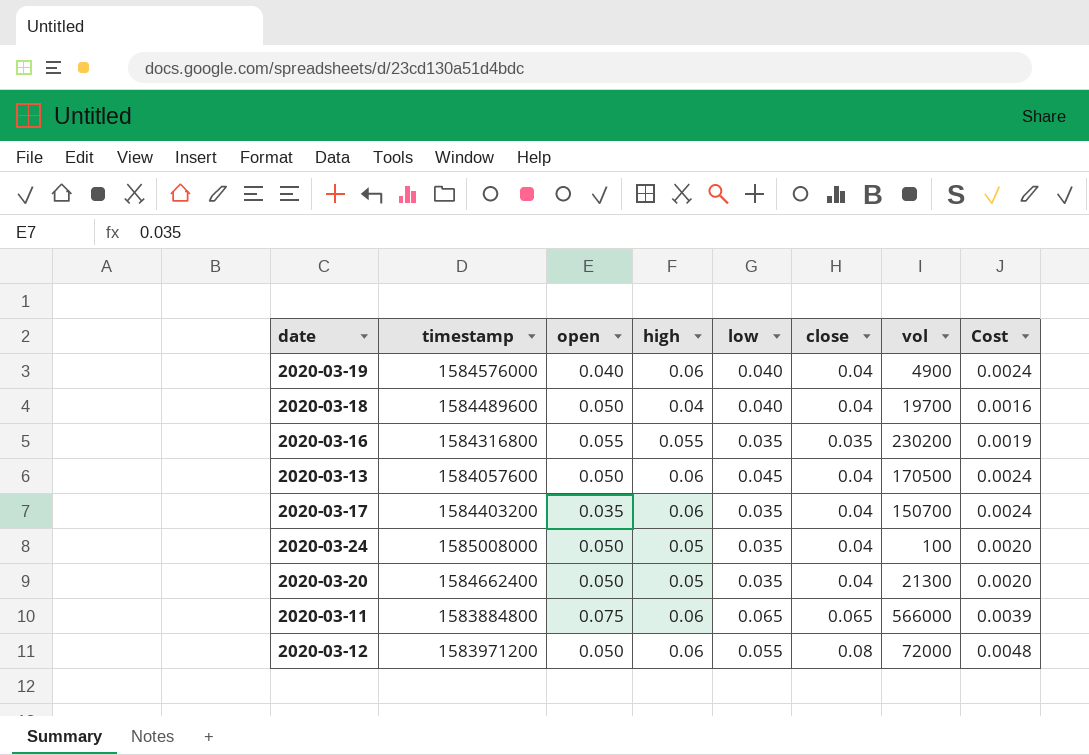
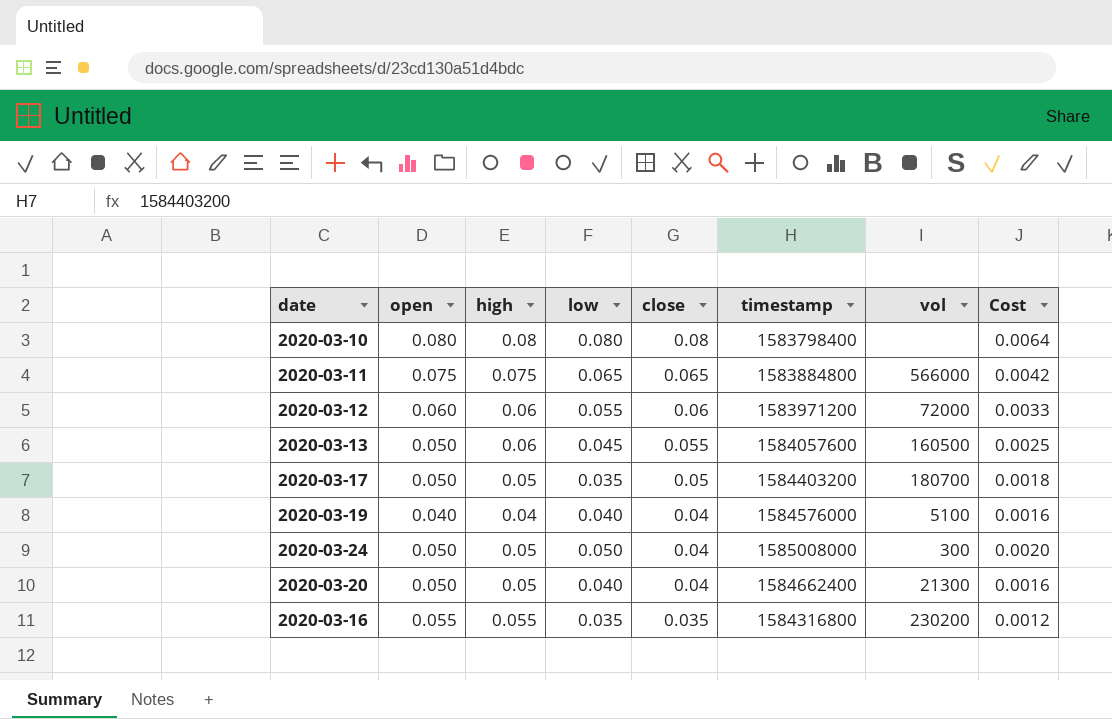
row order: none -> close descending
column timestamp | position: 2 -> 6
column Cost | formula: [high] * [close] -> [low] * [close]
row 2020-03-18: 1584489600 | 0.050 | 0.04 | 0.040 | 0.04 | 19700 | 0.0016 -> none
row 2020-03-10: none -> 0.080 | 0.08 | 0.080 | 0.08 | 1583798400 | none | 0.0064
2020-03-11 | high: 0.06 -> 0.075
2020-03-12 | open: 0.050 -> 0.060
2020-03-12 | close: 0.08 -> 0.06
2020-03-13 | close: 0.04 -> 0.055
2020-03-13 | vol: 170500 -> 160500
2020-03-17 | open: 0.035 -> 0.050
2020-03-17 | high: 0.06 -> 0.05
2020-03-17 | close: 0.04 -> 0.05
2020-03-17 | vol: 150700 -> 180700
2020-03-19 | high: 0.06 -> 0.04
2020-03-19 | vol: 4900 -> 5100
2020-03-24 | low: 0.035 -> 0.050
2020-03-24 | vol: 100 -> 300
2020-03-20 | low: 0.035 -> 0.040

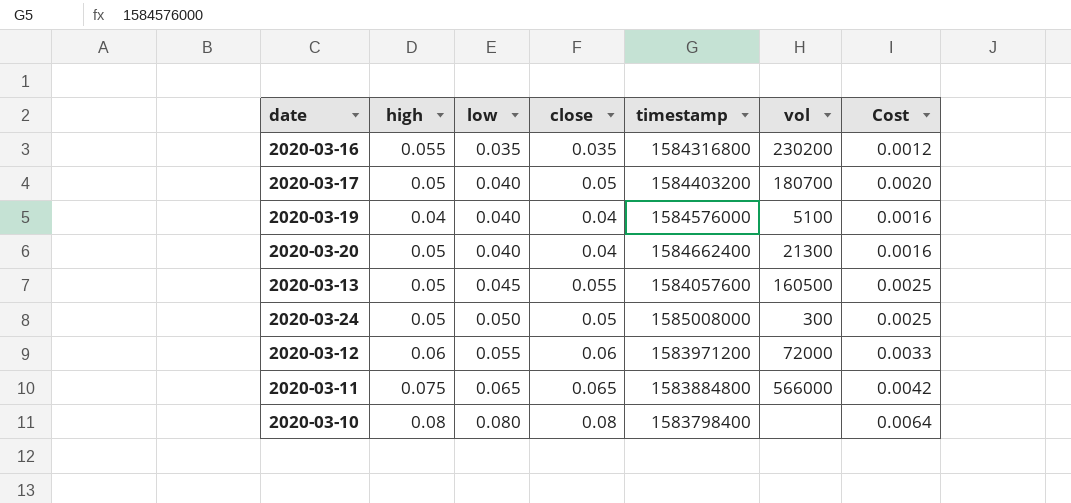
row order: close descending -> low ascending
column open | position: 2 -> none
2020-03-17 | low: 0.035 -> 0.040
2020-03-17 | Cost: 0.0018 -> 0.0020
2020-03-13 | high: 0.06 -> 0.05
2020-03-24 | close: 0.04 -> 0.05
2020-03-24 | Cost: 0.0020 -> 0.0025

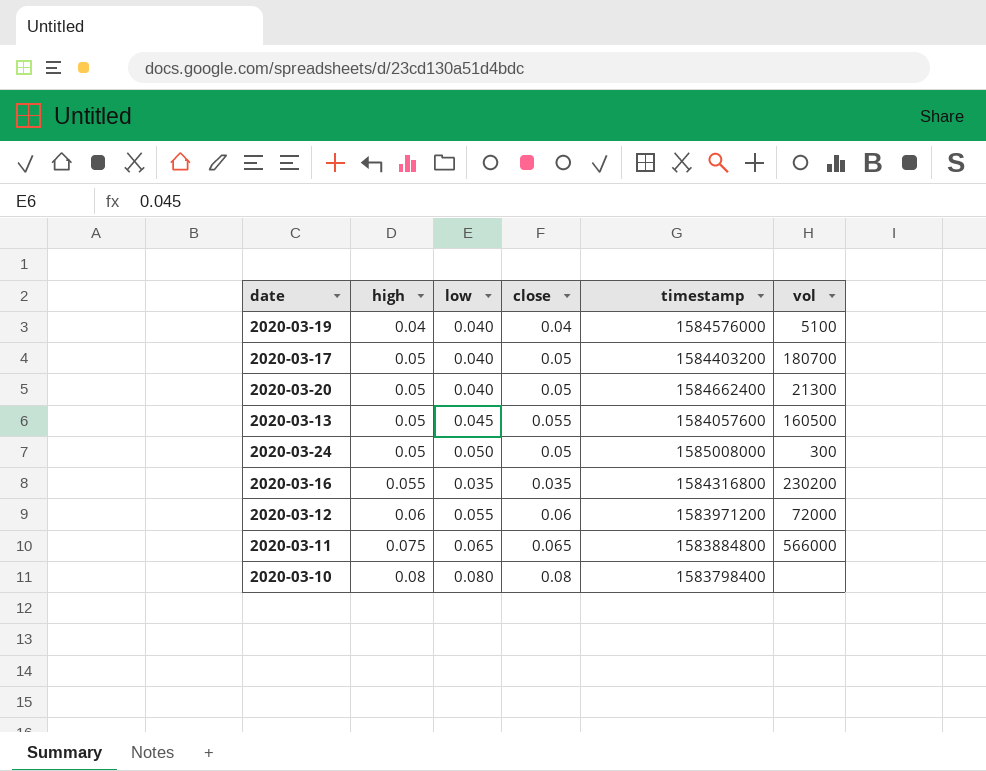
row order: low ascending -> high ascending
column Cost | formula: [low] * [close] -> none
2020-03-20 | close: 0.04 -> 0.05

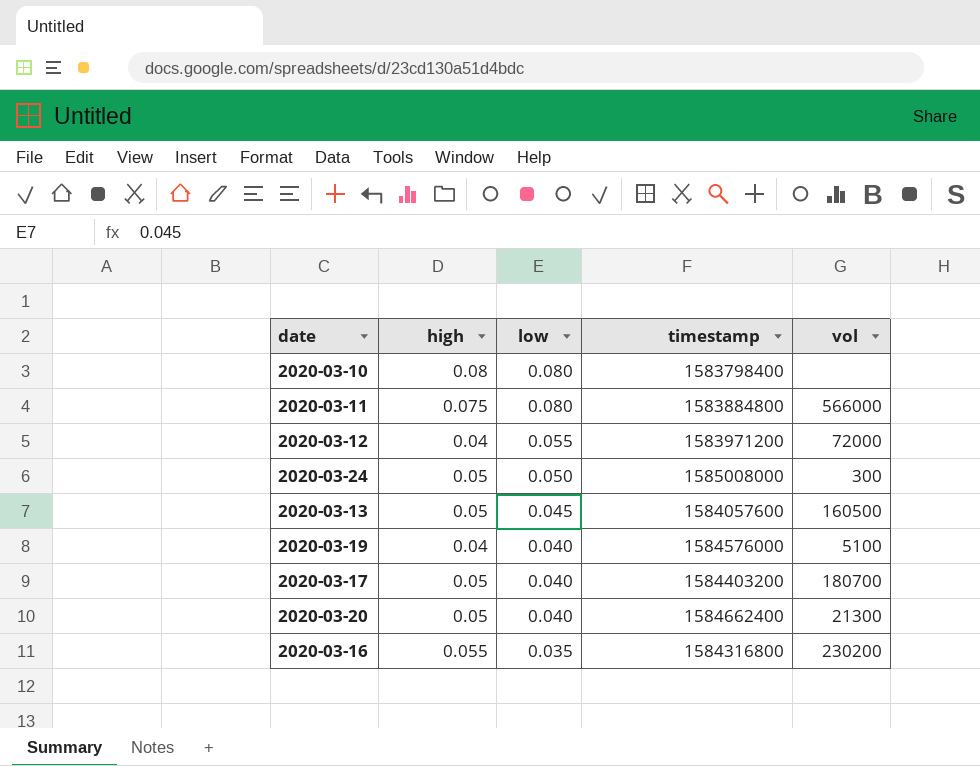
row order: high ascending -> low descending
column close | position: 4 -> none
2020-03-11 | low: 0.065 -> 0.080
2020-03-12 | high: 0.06 -> 0.04

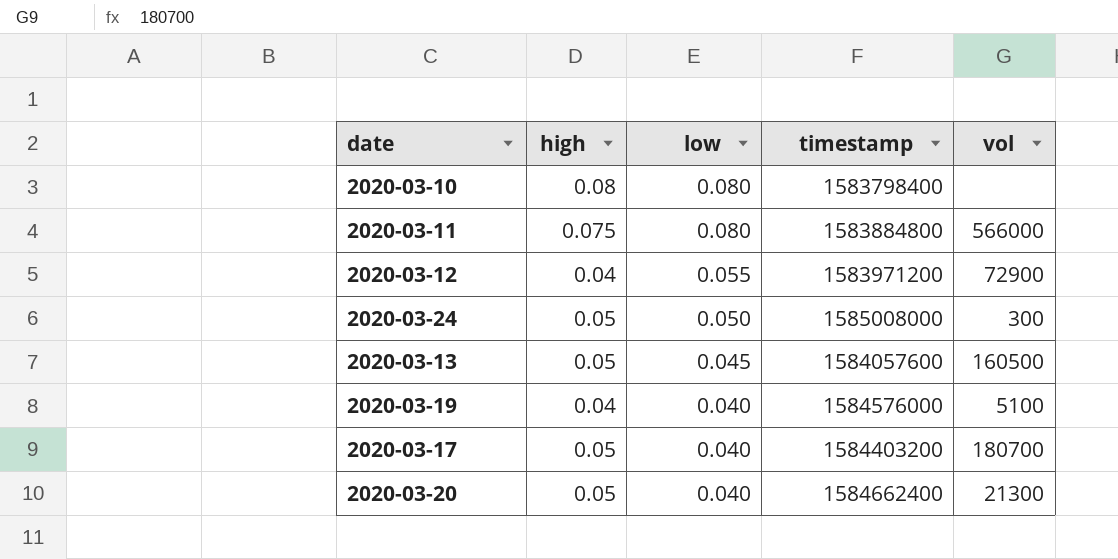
row 2020-03-16: 0.055 | 0.035 | 1584316800 | 230200 -> none
2020-03-12 | vol: 72000 -> 72900

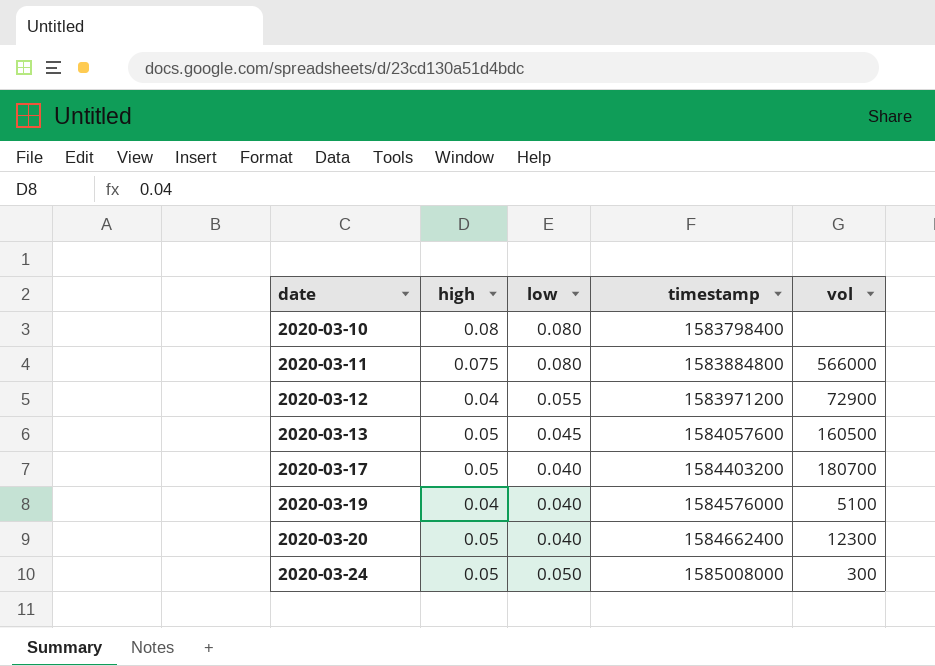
row order: low descending -> date ascending
2020-03-20 | vol: 21300 -> 12300

